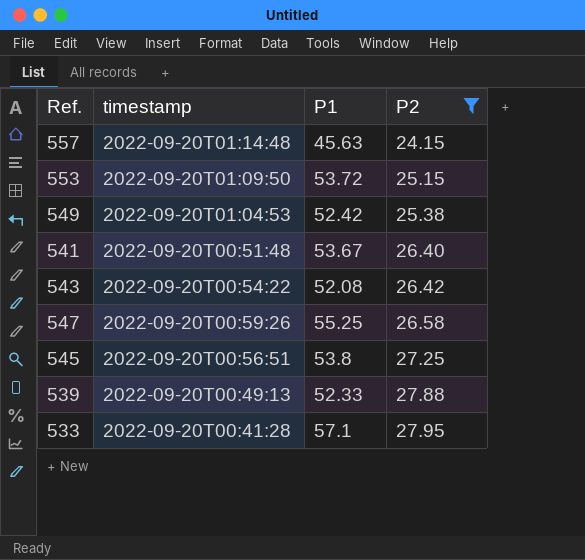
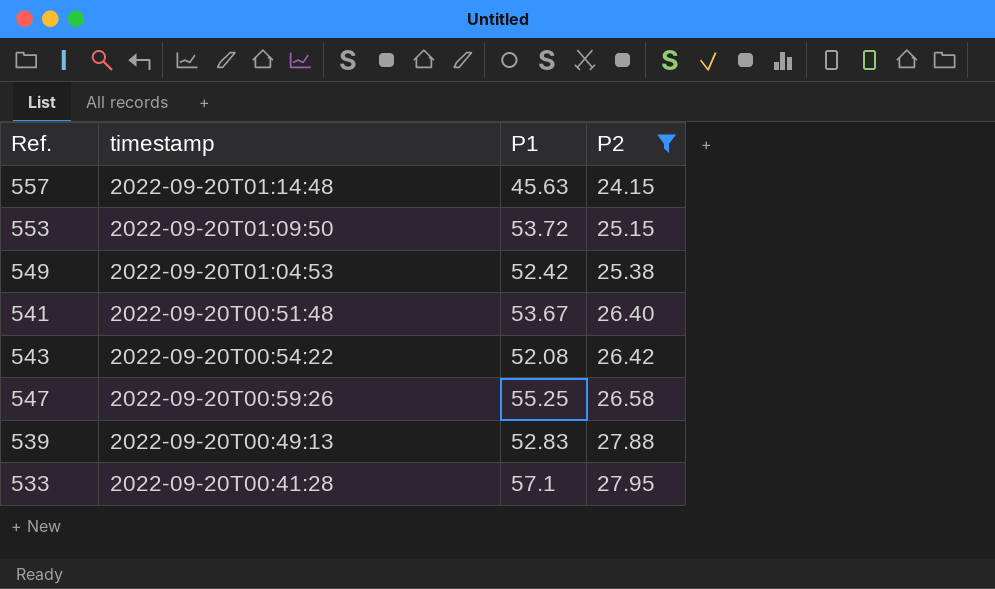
row 545: 2022-09-20T00:56:51 | 53.8 | 27.25 -> none
539 | P1: 52.33 -> 52.83

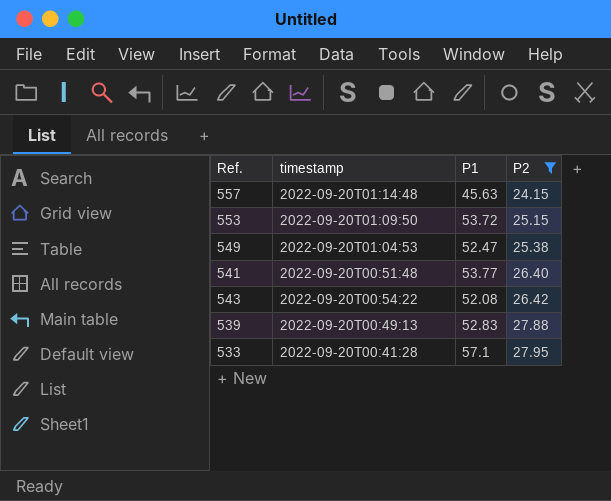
row 547: 2022-09-20T00:59:26 | 55.25 | 26.58 -> none
549 | P1: 52.42 -> 52.47
541 | P1: 53.67 -> 53.77

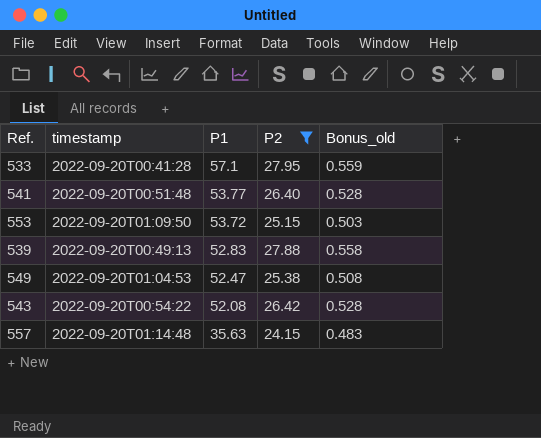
row order: P2 ascending -> P1 descending
column Bonus_old | formula: none -> [P2] * 0.02
557 | P1: 45.63 -> 35.63

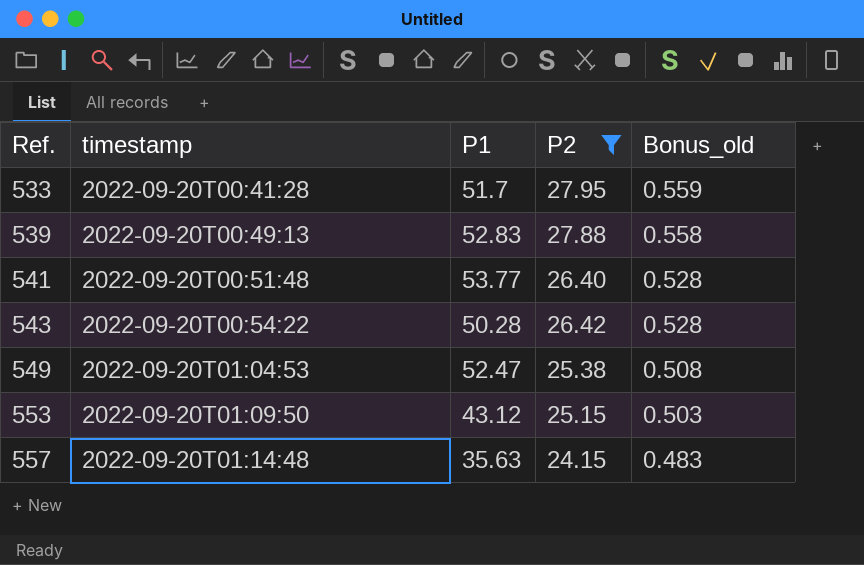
row order: P1 descending -> Ref. ascending
533 | P1: 57.1 -> 51.7
543 | P1: 52.08 -> 50.28
553 | P1: 53.72 -> 43.12

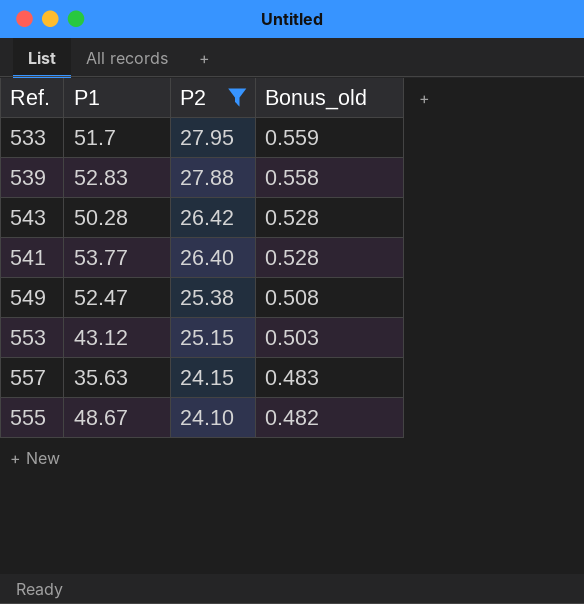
row order: Ref. ascending -> P2 descending
column timestamp | position: 2 -> none
row 555: none -> 48.67 | 24.10 | 0.482

